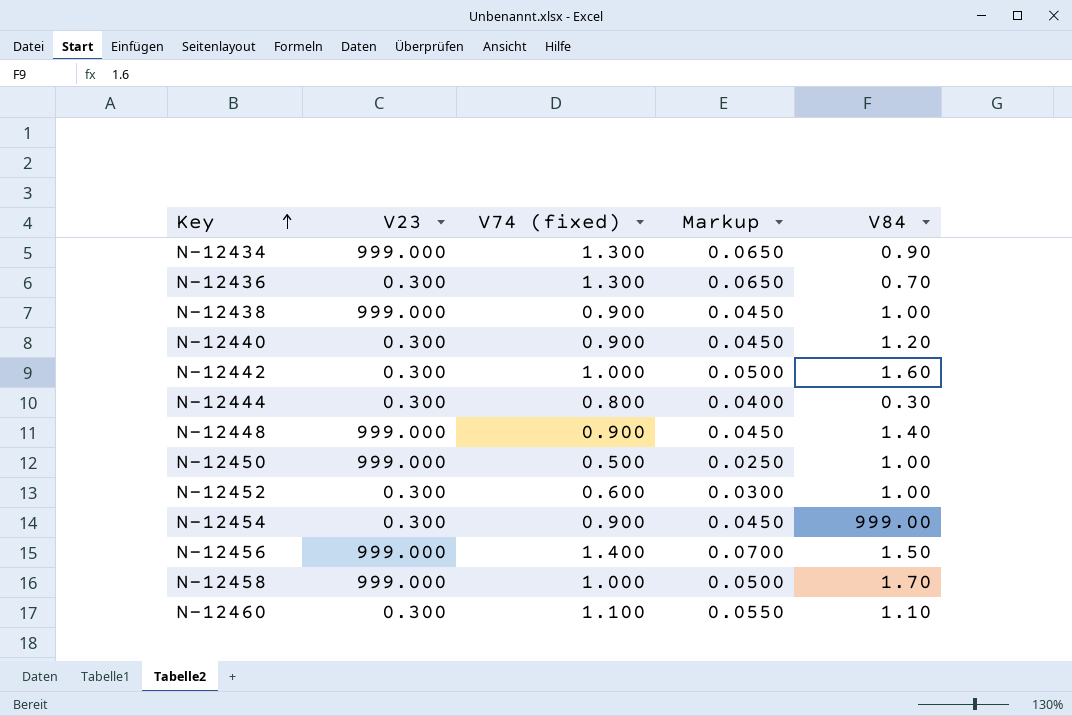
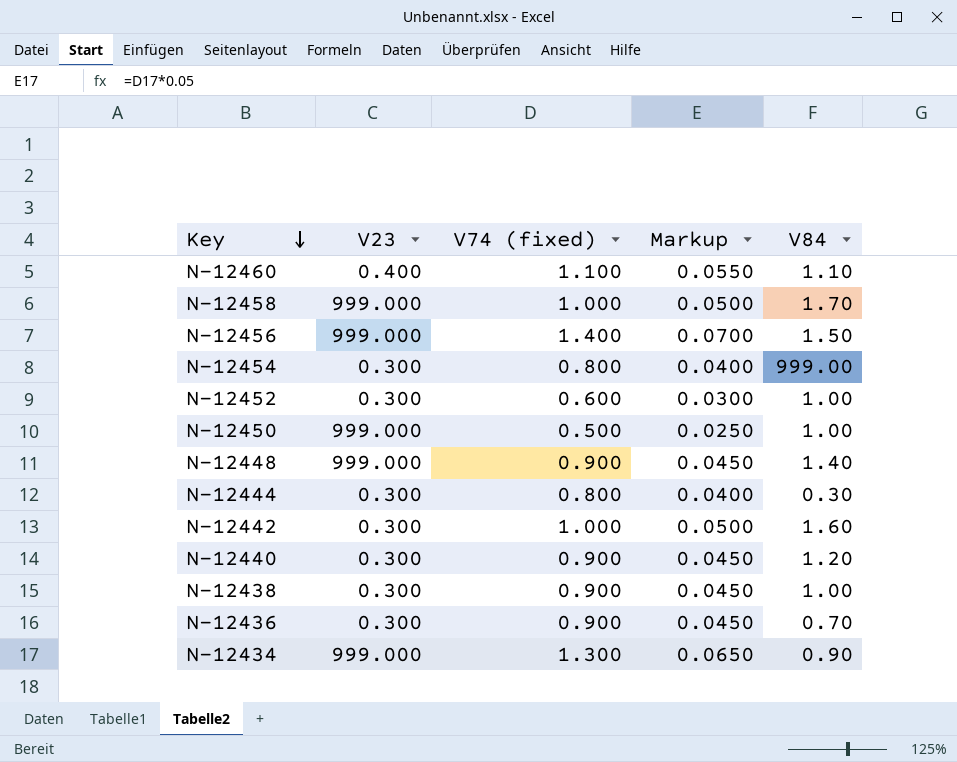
row order: Key ascending -> Key descending
N-12460 | V23: 0.300 -> 0.400
N-12454 | V74 (fixed): 0.900 -> 0.800
N-12454 | Markup: 0.0450 -> 0.0400
N-12438 | V23: 999.000 -> 0.300
N-12436 | V74 (fixed): 1.300 -> 0.900
N-12436 | Markup: 0.0650 -> 0.0450

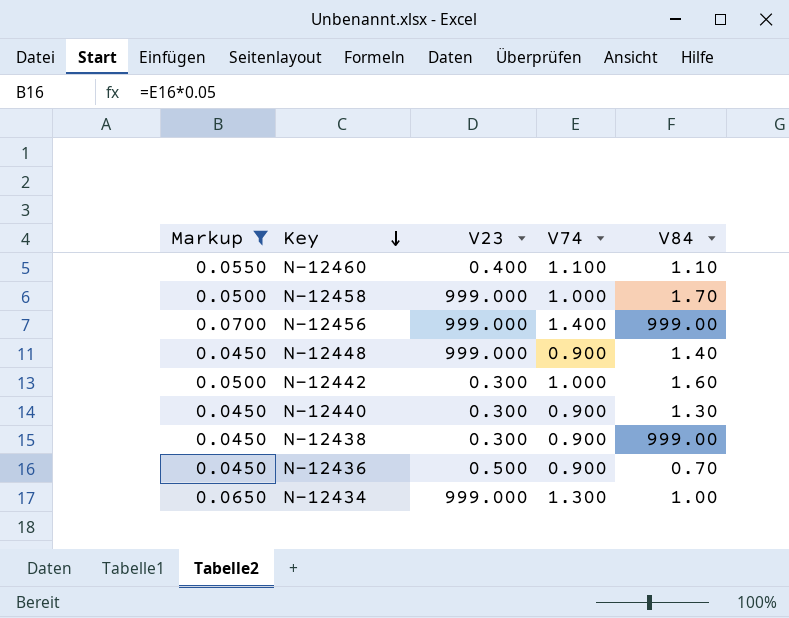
filter: none -> Markup >= 0.0450
column Markup | position: 4 -> 1
column name: V74 (fixed) -> V74
N-12456 | V84: 1.50 -> 999.00
N-12440 | V84: 1.20 -> 1.30
N-12438 | V84: 1.00 -> 999.00
N-12436 | V23: 0.300 -> 0.500
N-12434 | V84: 0.90 -> 1.00

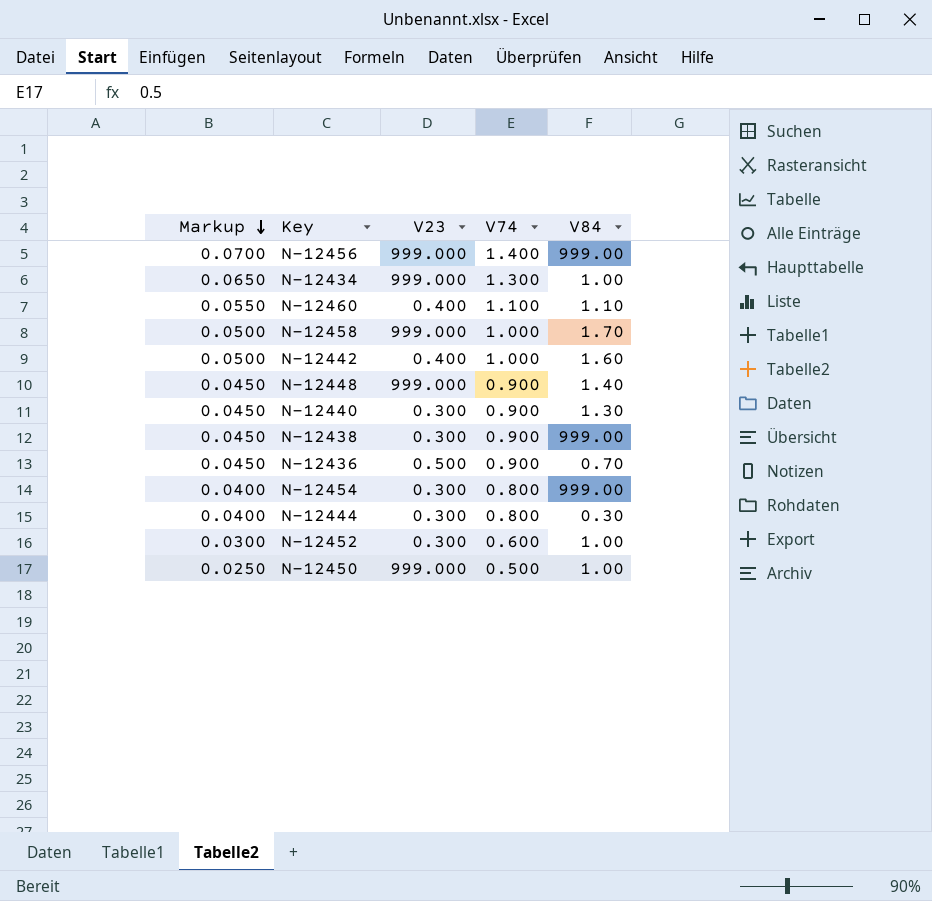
filter: Markup >= 0.0450 -> none
row order: Key descending -> Markup descending
N-12442 | V23: 0.300 -> 0.400

